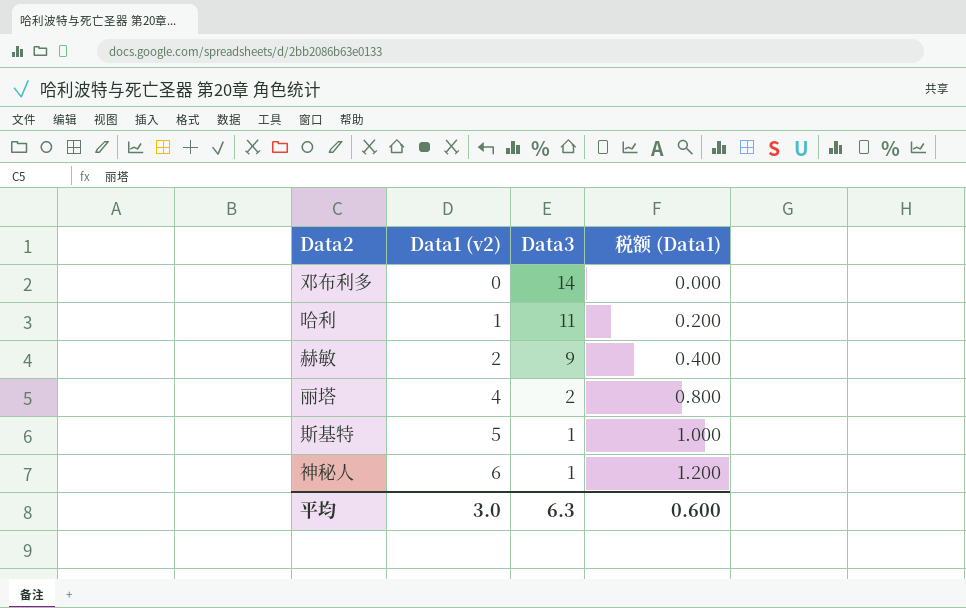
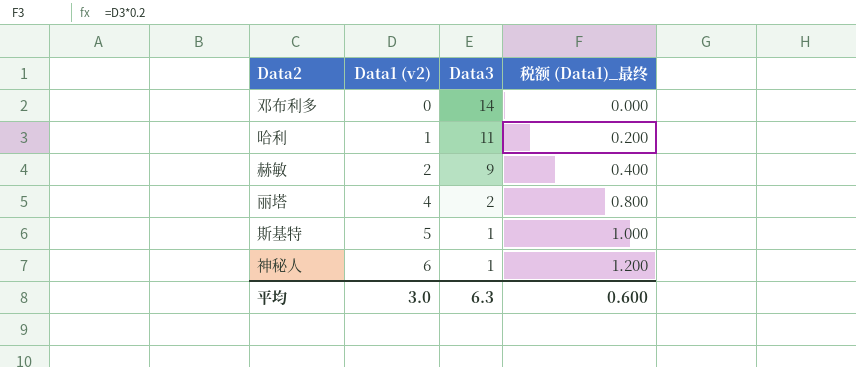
column name: 税额 (Data1) -> 税额 (Data1)_最终

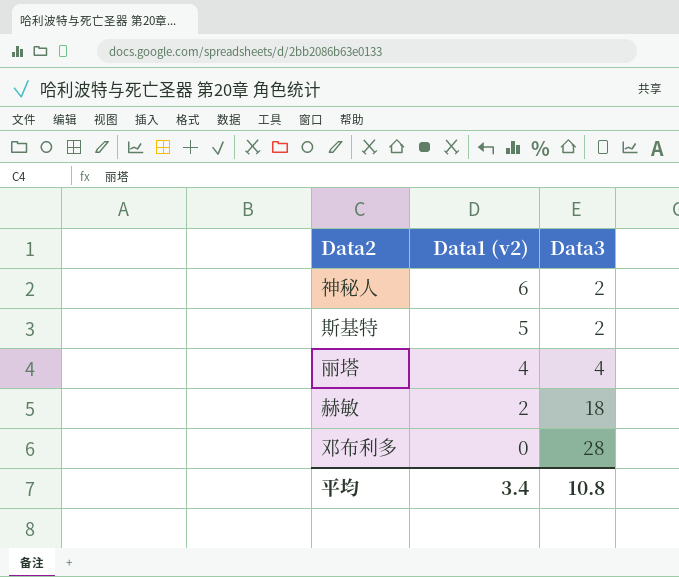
row order: Data1 (v2) ascending -> Data1 (v2) descending
column 税额 (Data1)_最终 | formula: [Data1 (v2)] * 0.2 -> none
row 哈利: 1 | 11 | 0.200 -> none
神秘人 | Data3: 1 -> 2
斯基特 | Data3: 1 -> 2
丽塔 | Data3: 2 -> 4
赫敏 | Data3: 9 -> 18
邓布利多 | Data3: 14 -> 28
平均 | Data1 (v2): 3.0 -> 3.4
平均 | Data3: 6.3 -> 10.8

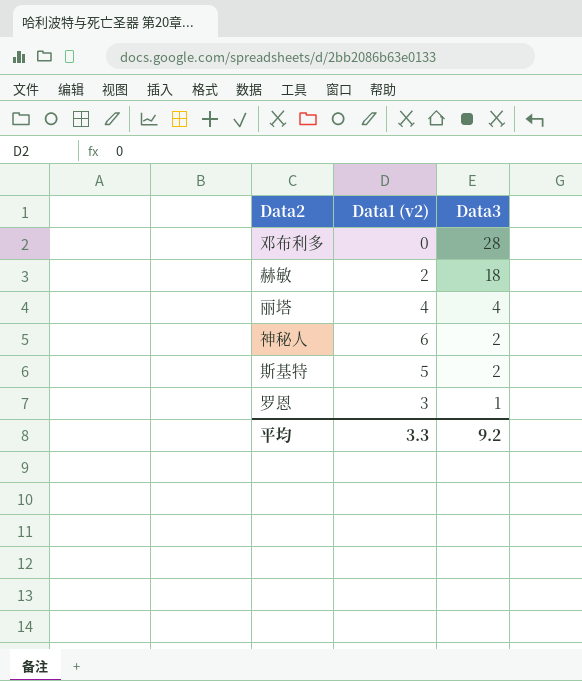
row order: Data1 (v2) descending -> Data3 descending
row 罗恩: none -> 3 | 1
平均 | Data1 (v2): 3.4 -> 3.3
平均 | Data3: 10.8 -> 9.2

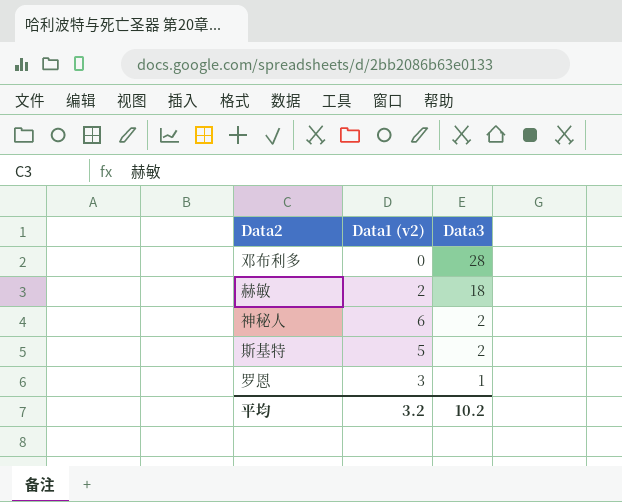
row 丽塔: 4 | 4 -> none
平均 | Data1 (v2): 3.3 -> 3.2
平均 | Data3: 9.2 -> 10.2

